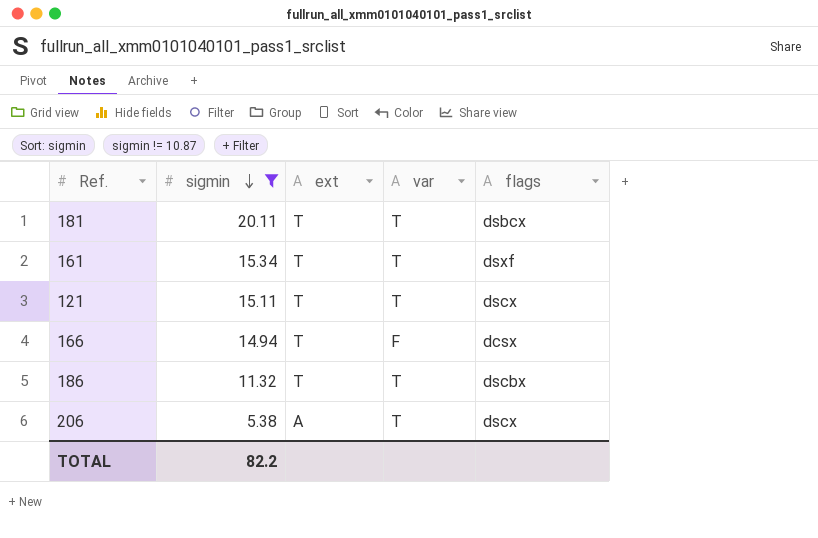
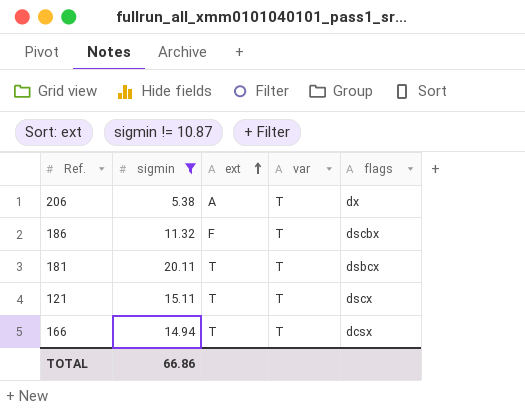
row order: sigmin descending -> ext ascending
row 161: 15.34 | T | T | dsxf -> none
206 | flags: dscx -> dx
186 | ext: T -> F
166 | var: F -> T
TOTAL | sigmin: 82.2 -> 66.86

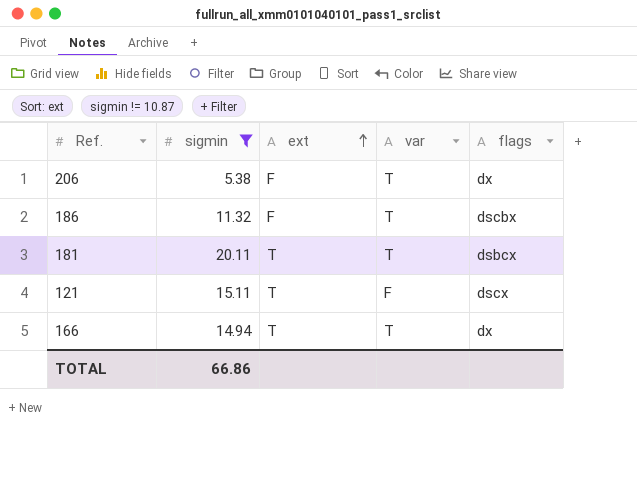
206 | ext: A -> F
121 | var: T -> F
166 | flags: dcsx -> dx

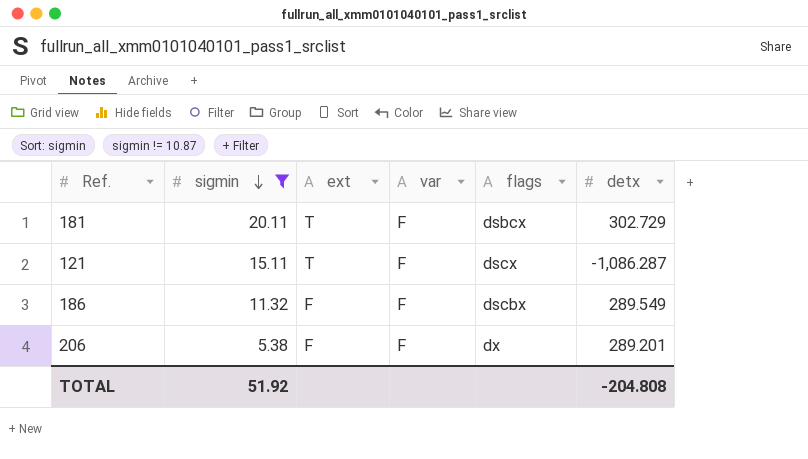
row order: ext ascending -> sigmin descending
column detx | position: none -> 6
row 166: 14.94 | T | T | dx -> none
181 | var: T -> F
186 | var: T -> F
206 | var: T -> F
TOTAL | sigmin: 66.86 -> 51.92

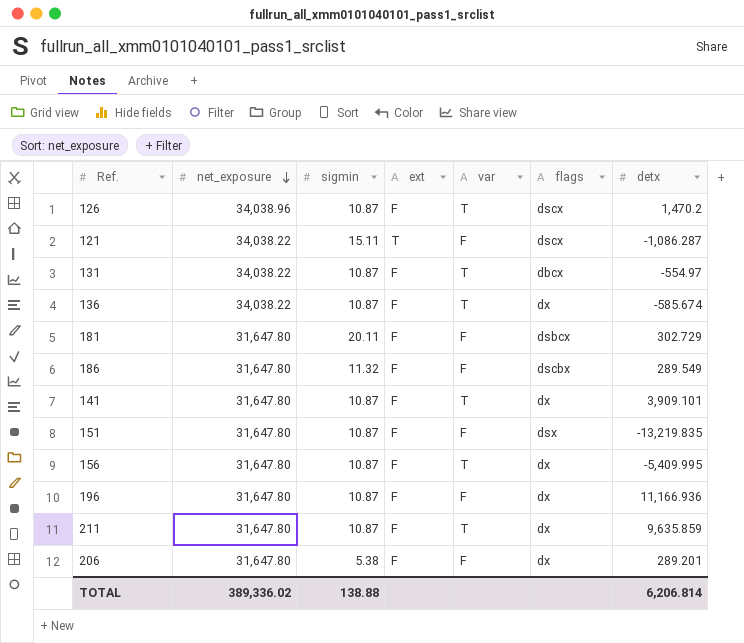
filter: sigmin != 10.87 -> none
row order: sigmin descending -> net_exposure descending
column net_exposure | position: none -> 2
181 | ext: T -> F
TOTAL | sigmin: 51.92 -> 138.88
TOTAL | detx: -204.808 -> 6,206.814

